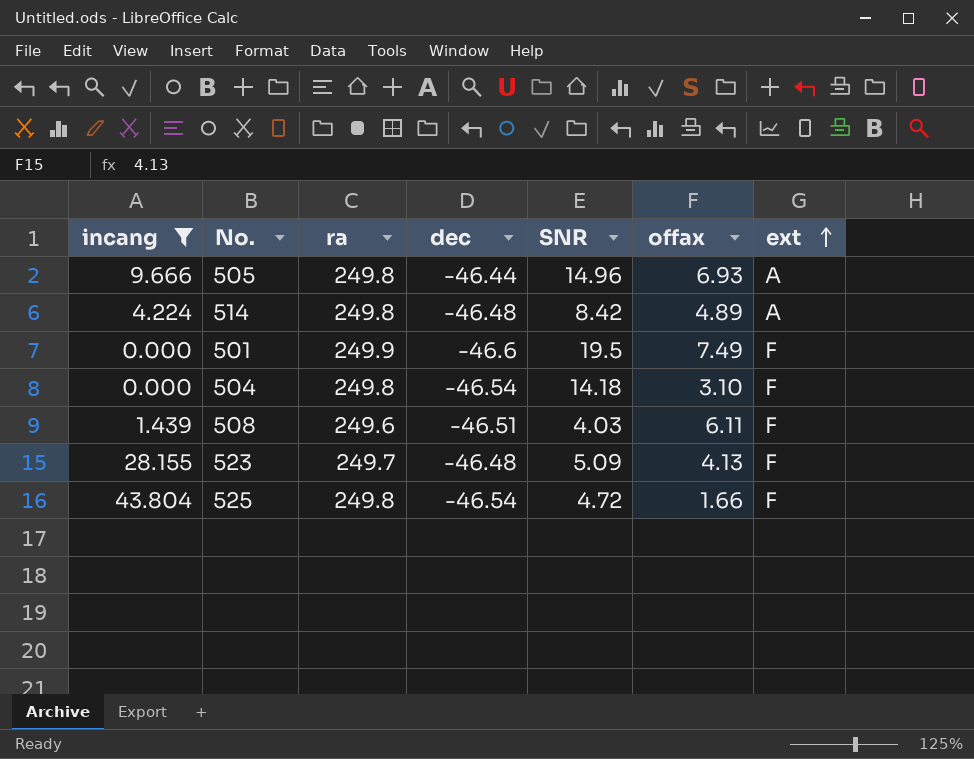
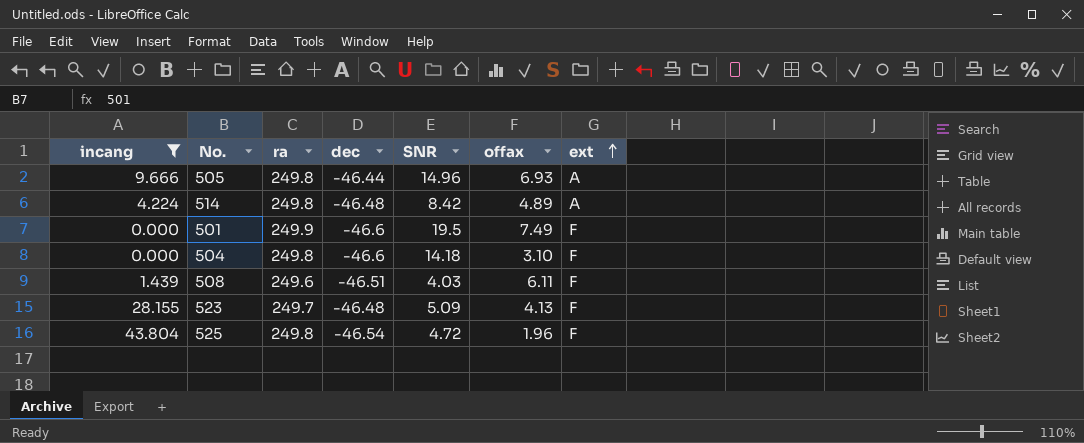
504 | dec: -46.54 -> -46.6
525 | offax: 1.66 -> 1.96

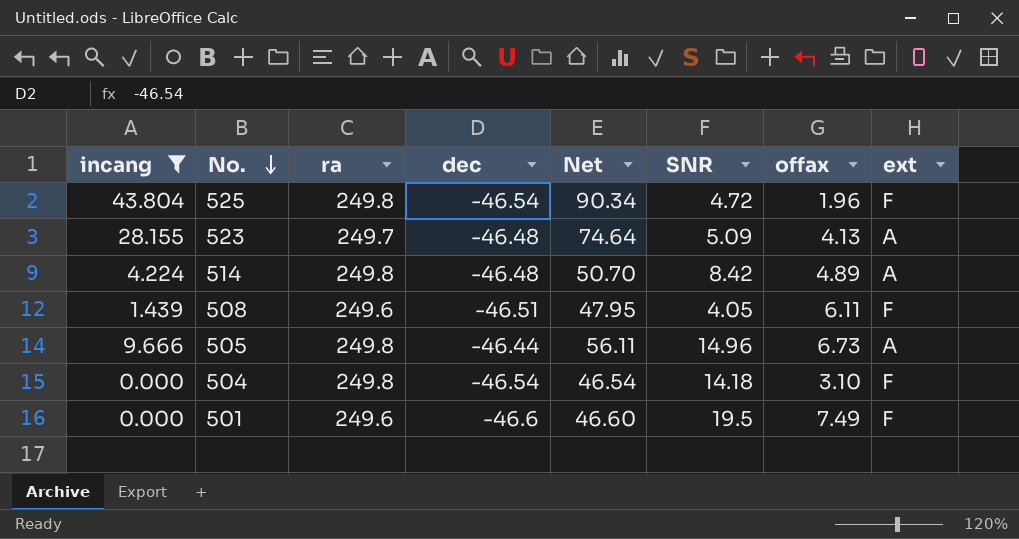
row order: ext ascending -> No. descending
column Net | formula: none -> [incang] - [dec]
523 | ext: F -> A
508 | SNR: 4.03 -> 4.05
505 | offax: 6.93 -> 6.73
504 | dec: -46.6 -> -46.54
501 | ra: 249.9 -> 249.6

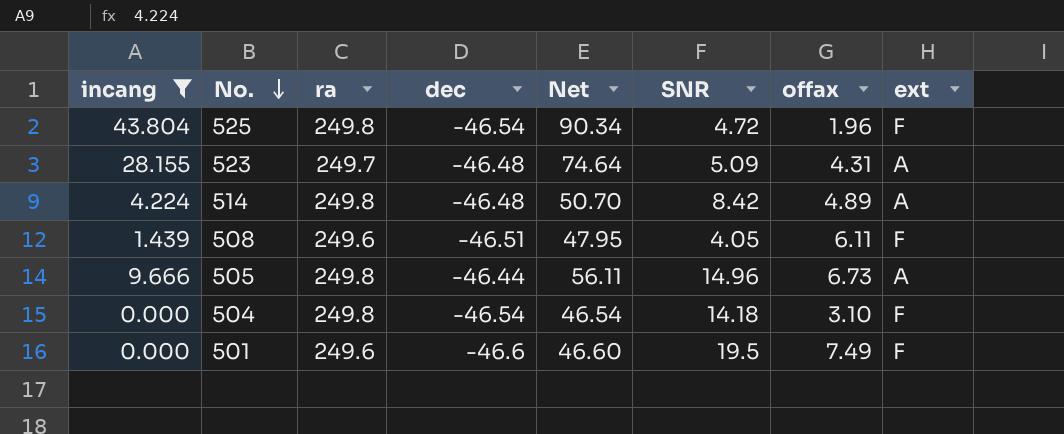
523 | offax: 4.13 -> 4.31

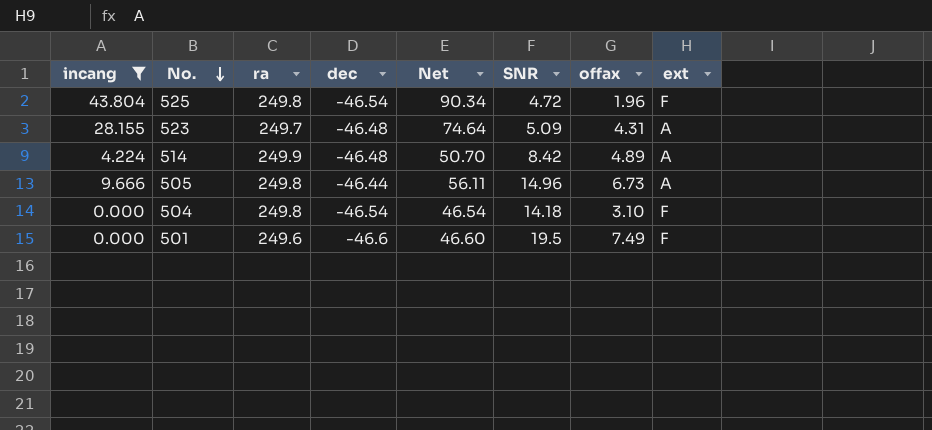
row 508: 1.439 | 249.6 | -46.51 | 47.95 | 4.05 | 6.11 | F -> none
514 | ra: 249.8 -> 249.9

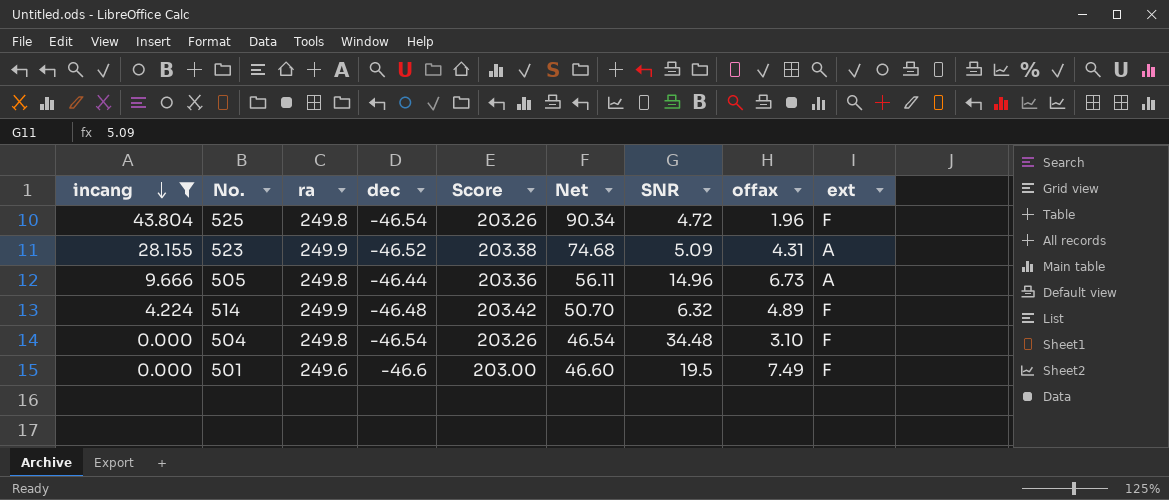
row order: No. descending -> incang descending
column Score | formula: none -> [ra] + [dec]
523 | ra: 249.7 -> 249.9
523 | dec: -46.48 -> -46.52
523 | Net: 74.64 -> 74.68
514 | SNR: 8.42 -> 6.32
514 | ext: A -> F
504 | SNR: 14.18 -> 34.48

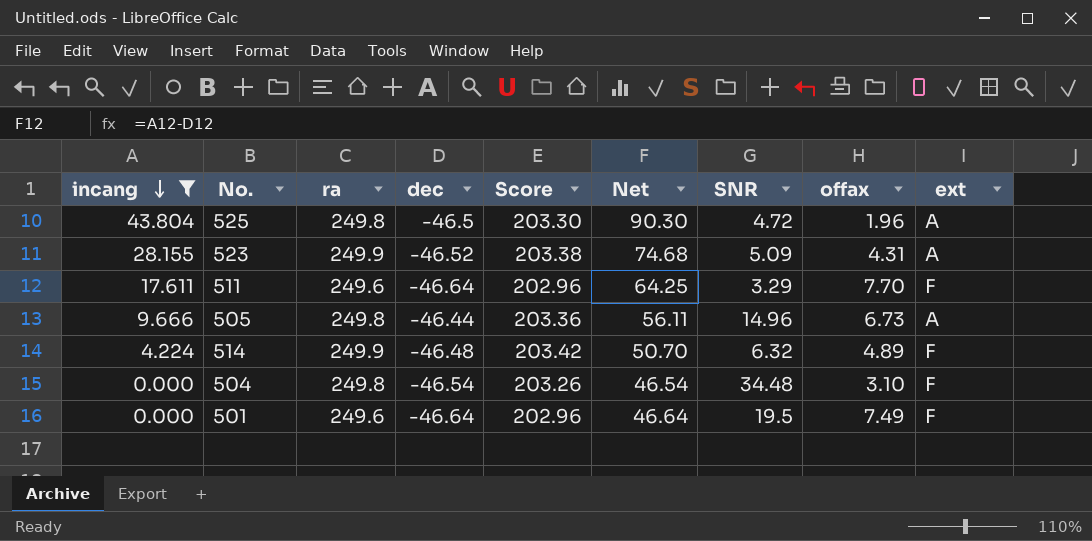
525 | dec: -46.54 -> -46.5
525 | Score: 203.26 -> 203.30
525 | Net: 90.34 -> 90.30
525 | ext: F -> A
row 511: none -> 17.611 | 249.6 | -46.64 | 202.96 | 64.25 | 3.29 | 7.70 | F
501 | dec: -46.6 -> -46.64
501 | Score: 203.00 -> 202.96
501 | Net: 46.60 -> 46.64

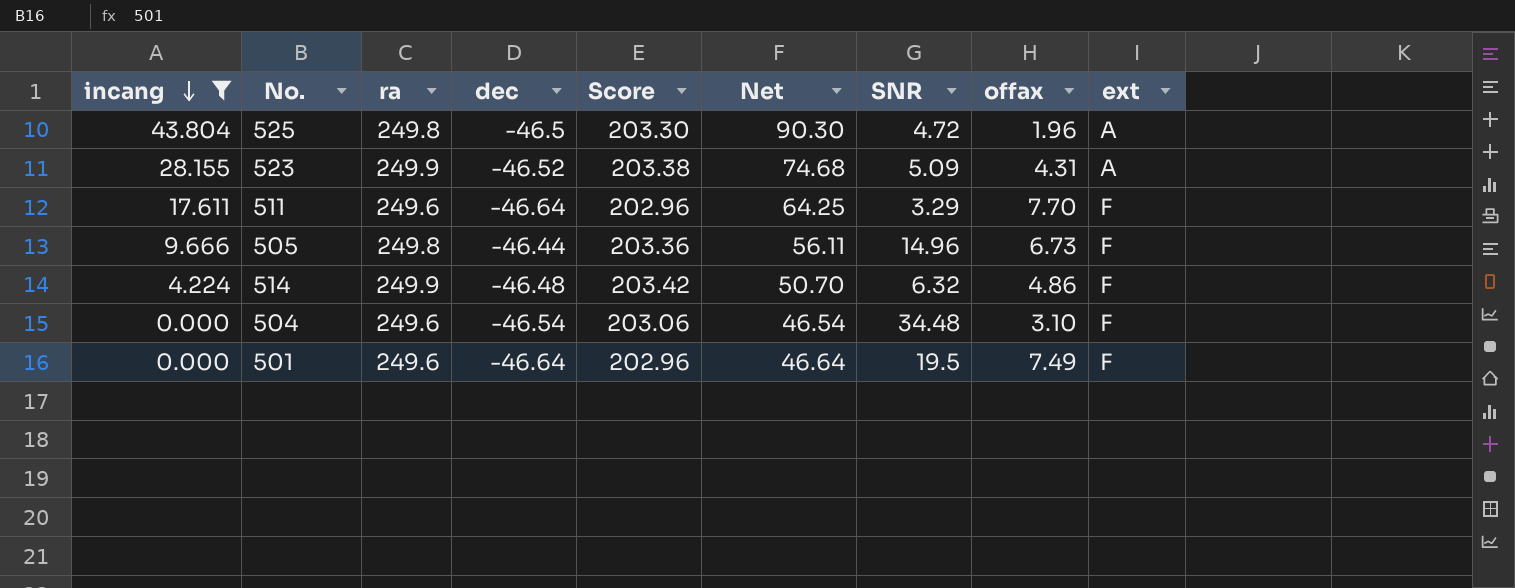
505 | ext: A -> F
514 | offax: 4.89 -> 4.86
504 | ra: 249.8 -> 249.6
504 | Score: 203.26 -> 203.06

